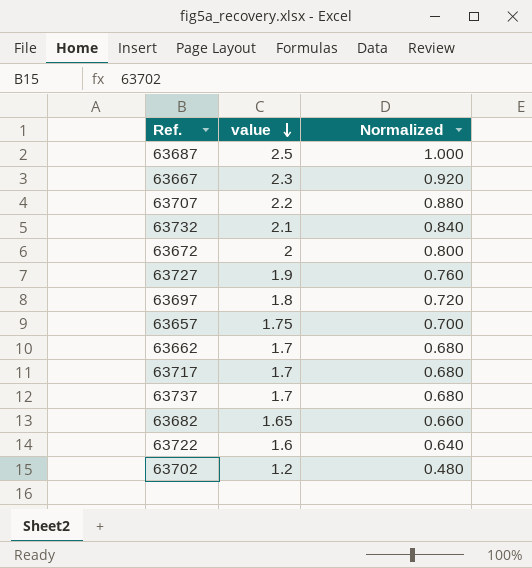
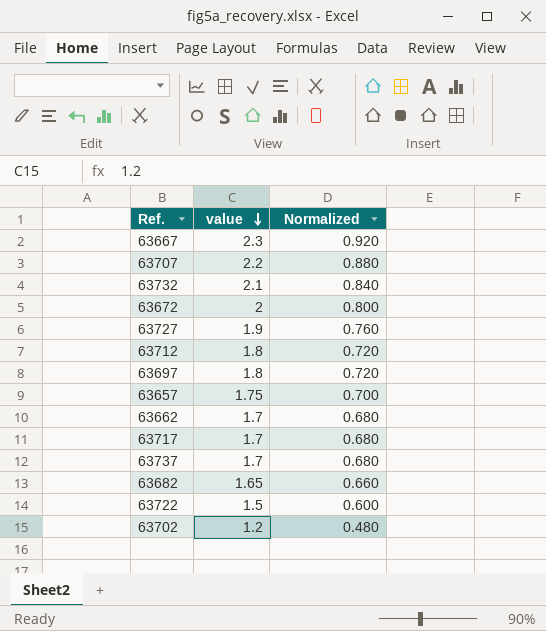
row 63687: 2.5 | 1.000 -> none
row 63712: none -> 1.8 | 0.720
63722 | value: 1.6 -> 1.5
63722 | Normalized: 0.640 -> 0.600

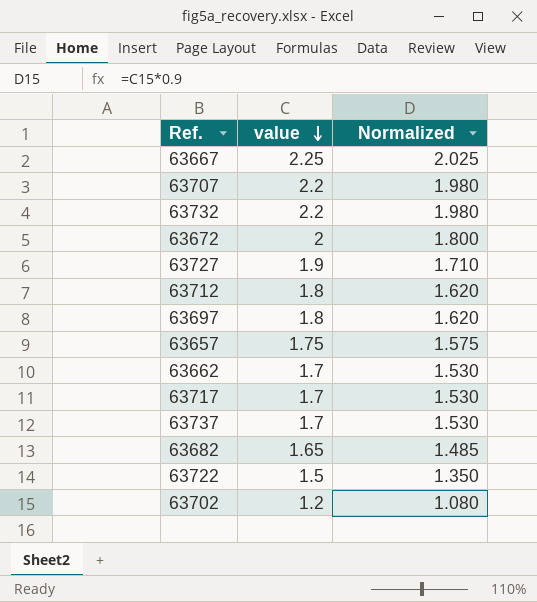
column Normalized | formula: [value] * 0.4 -> [value] * 0.9
63667 | value: 2.3 -> 2.25
63732 | value: 2.1 -> 2.2

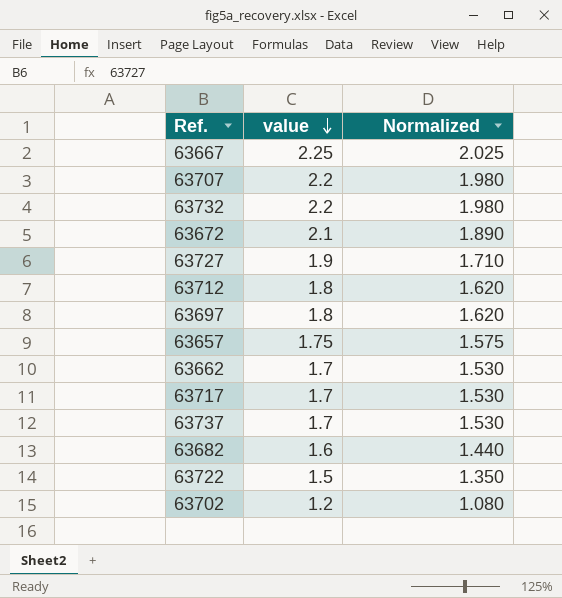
63672 | value: 2 -> 2.1
63672 | Normalized: 1.800 -> 1.890
63682 | value: 1.65 -> 1.6
63682 | Normalized: 1.485 -> 1.440

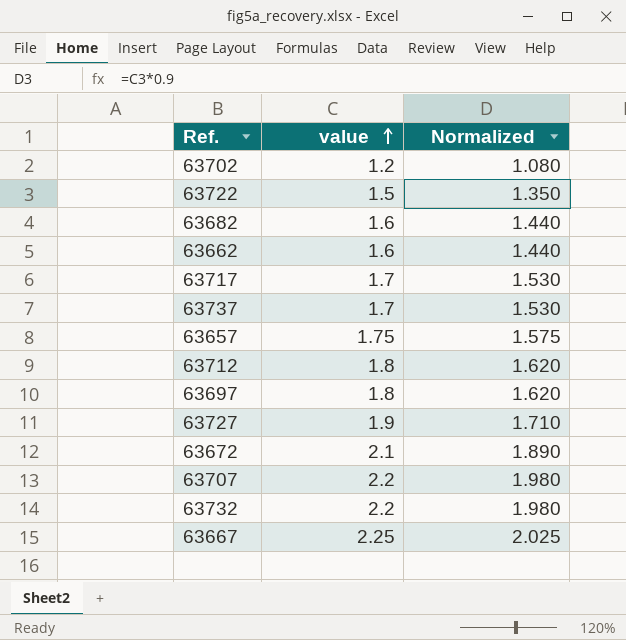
row order: value descending -> value ascending
63662 | value: 1.7 -> 1.6
63662 | Normalized: 1.530 -> 1.440

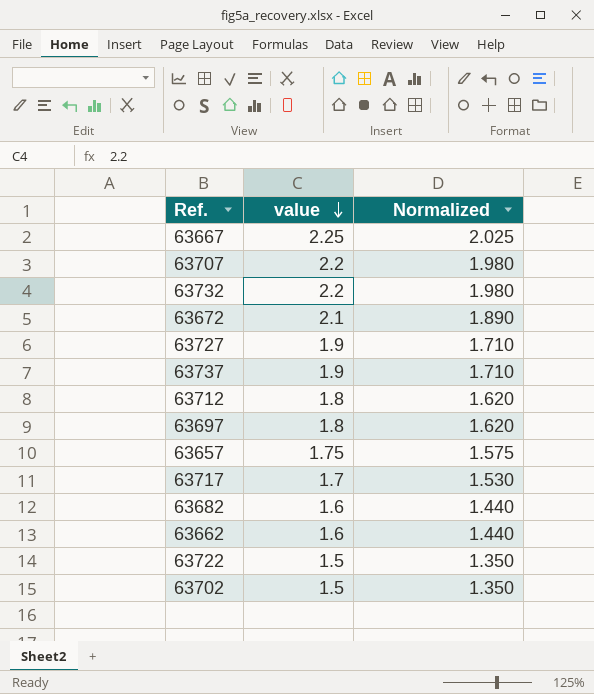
row order: value ascending -> value descending
63737 | value: 1.7 -> 1.9
63737 | Normalized: 1.530 -> 1.710
63702 | value: 1.2 -> 1.5
63702 | Normalized: 1.080 -> 1.350

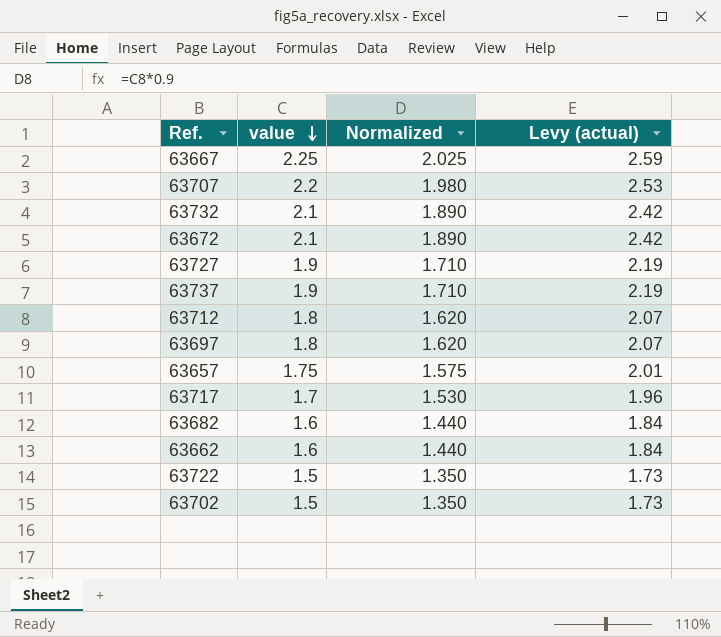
column Levy (actual) | formula: none -> [value] * 1.15
63732 | value: 2.2 -> 2.1
63732 | Normalized: 1.980 -> 1.890

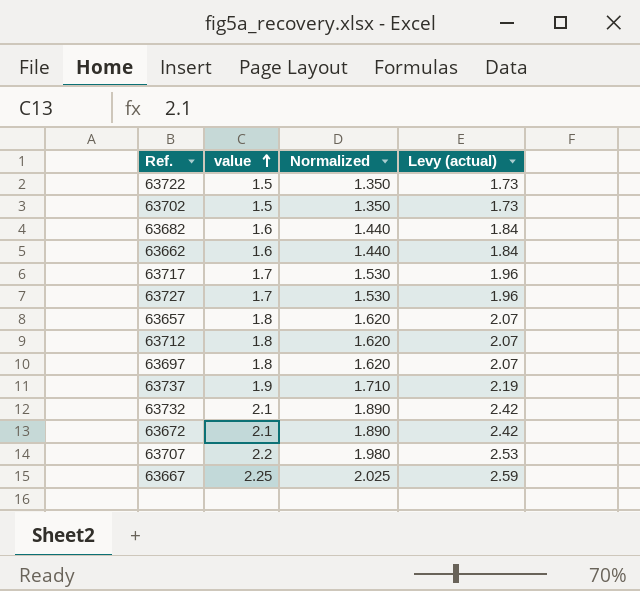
row order: value descending -> value ascending
63727 | value: 1.9 -> 1.7
63727 | Normalized: 1.710 -> 1.530
63727 | Levy (actual): 2.19 -> 1.96
63657 | value: 1.75 -> 1.8
63657 | Normalized: 1.575 -> 1.620
63657 | Levy (actual): 2.01 -> 2.07

